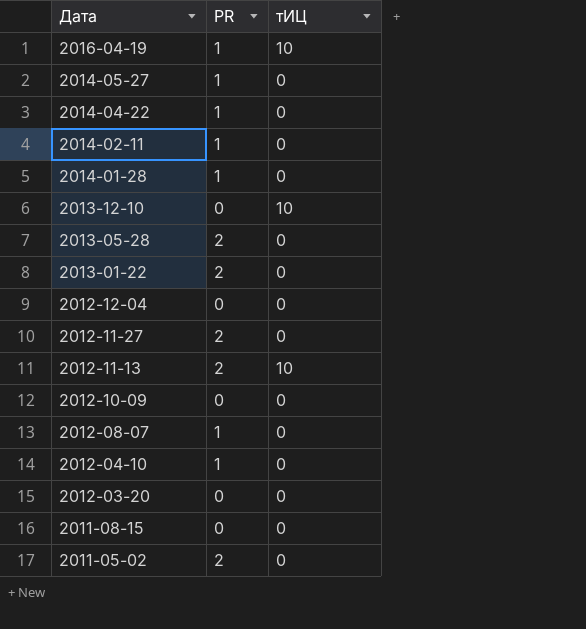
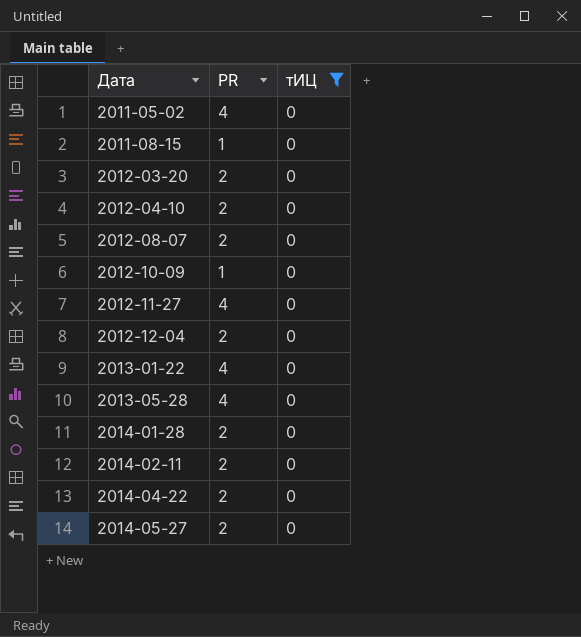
filter: none -> тИЦ = 0
row order: Дата descending -> Дата ascending
2011-05-02 | PR: 2 -> 4
2011-08-15 | PR: 0 -> 1
2012-03-20 | PR: 0 -> 2
2012-04-10 | PR: 1 -> 2
2012-08-07 | PR: 1 -> 2
2012-10-09 | PR: 0 -> 1
2012-11-27 | PR: 2 -> 4
2012-12-04 | PR: 0 -> 2
2013-01-22 | PR: 2 -> 4
2013-05-28 | PR: 2 -> 4
2014-01-28 | PR: 1 -> 2
2014-02-11 | PR: 1 -> 2
2014-04-22 | PR: 1 -> 2
2014-05-27 | PR: 1 -> 2

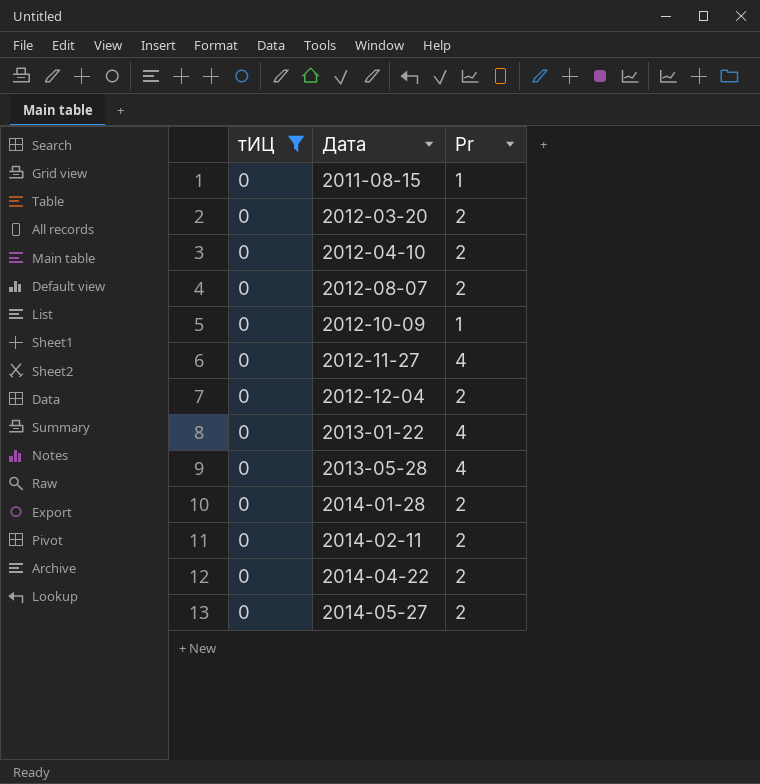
column тИЦ | position: 3 -> 1
column name: PR -> Pr
row 2011-05-02: 4 | 0 -> none

